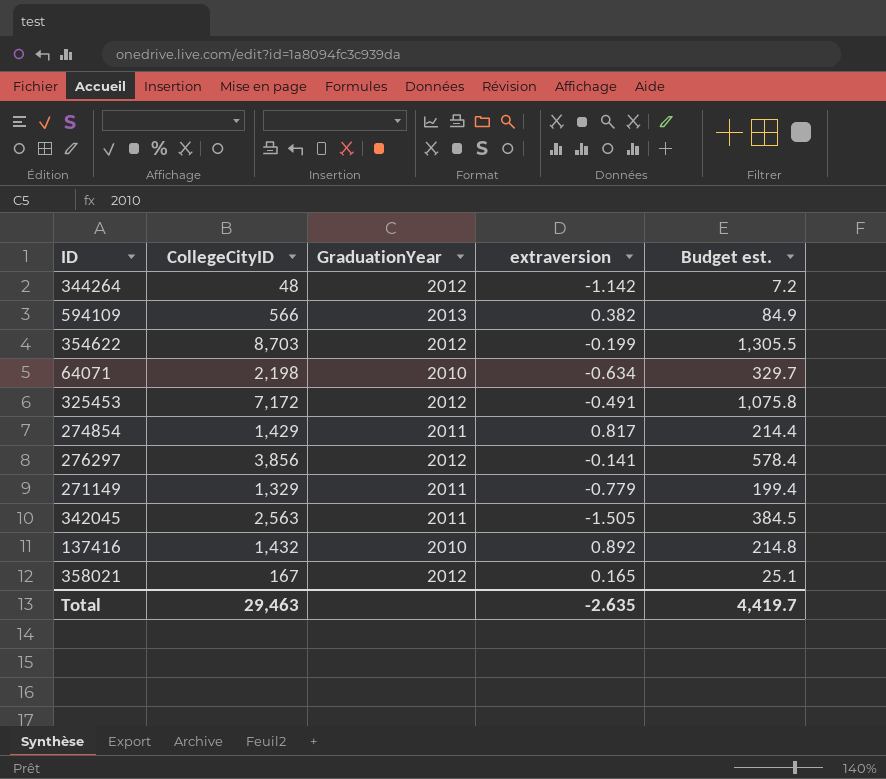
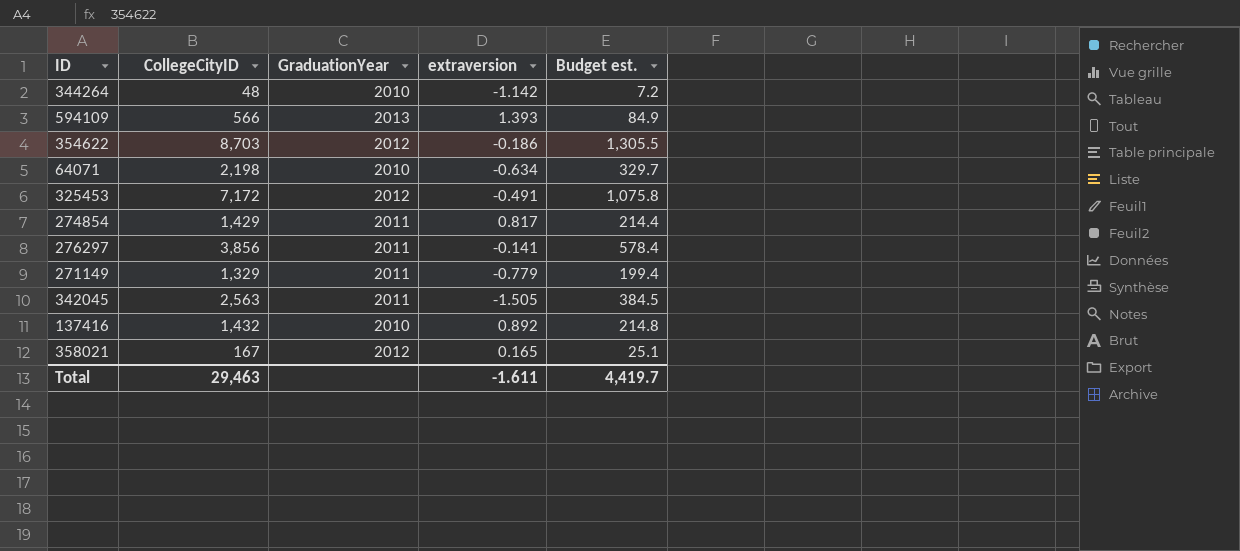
344264 | GraduationYear: 2012 -> 2010
594109 | extraversion: 0.382 -> 1.393
354622 | extraversion: -0.199 -> -0.186
276297 | GraduationYear: 2012 -> 2011
Total | extraversion: -2.635 -> -1.611

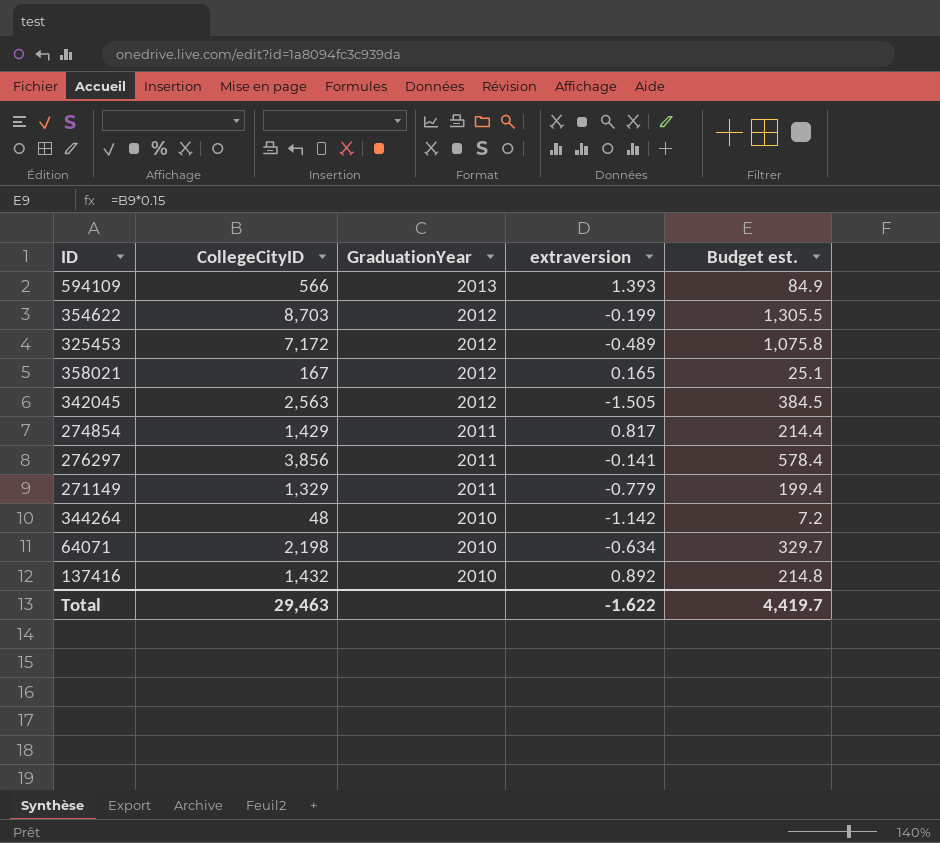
row order: none -> GraduationYear descending
354622 | extraversion: -0.186 -> -0.199
325453 | extraversion: -0.491 -> -0.489
342045 | GraduationYear: 2011 -> 2012
Total | extraversion: -1.611 -> -1.622

